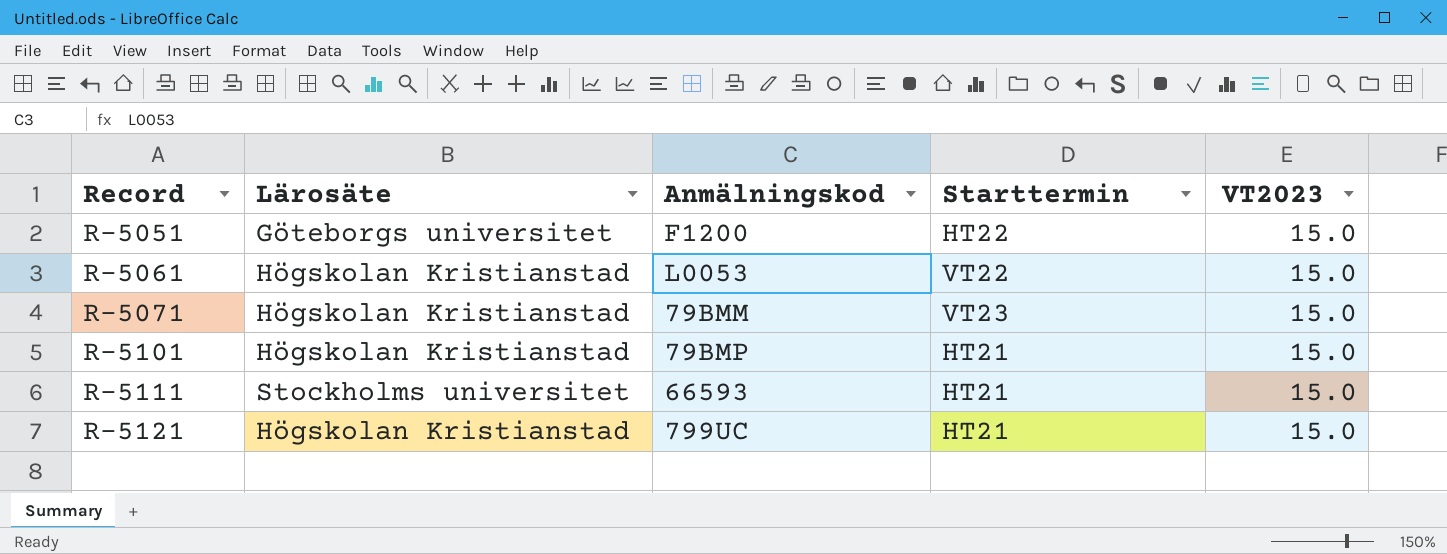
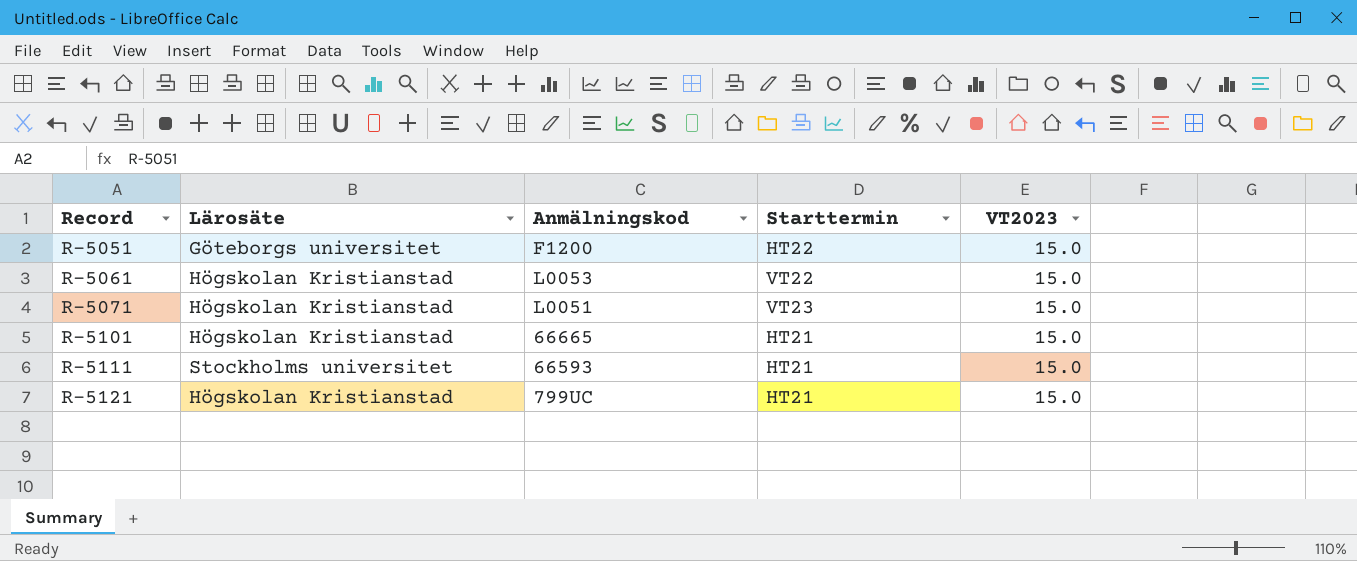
R-5071 | Anmälningskod: 79BMM -> L0051
R-5101 | Anmälningskod: 79BMP -> 66665

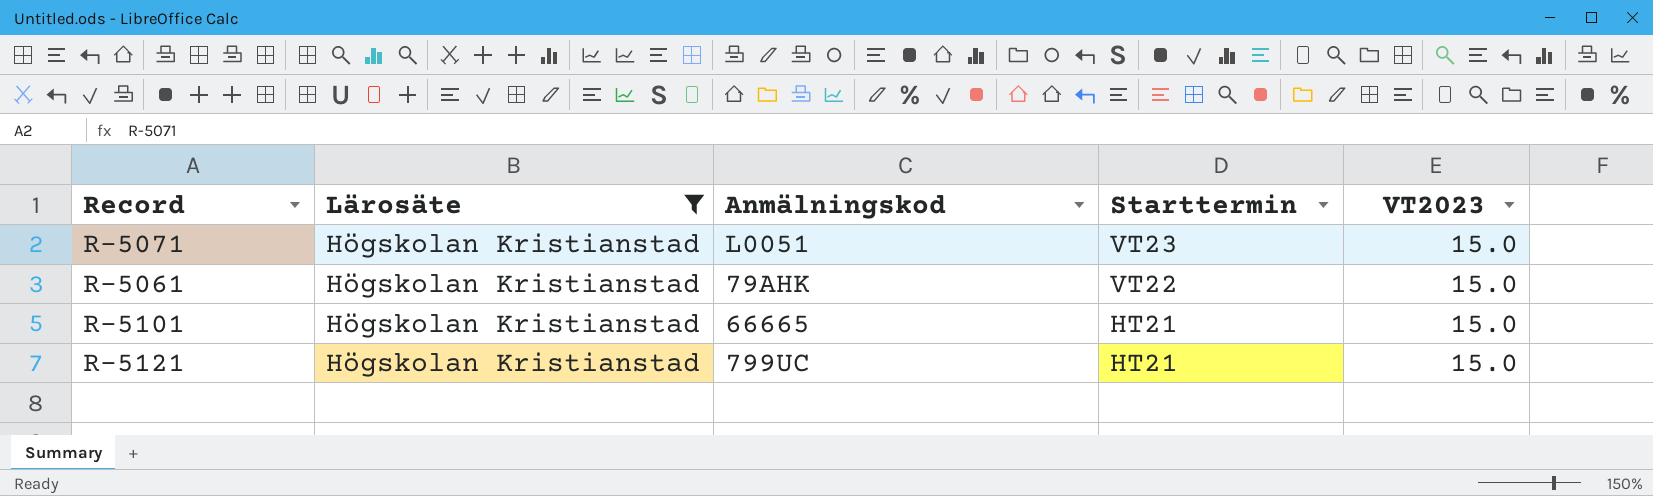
filter: none -> Lärosäte = Högskolan Kristianstad
row order: Record ascending -> Starttermin descending
R-5061 | Anmälningskod: L0053 -> 79AHK

